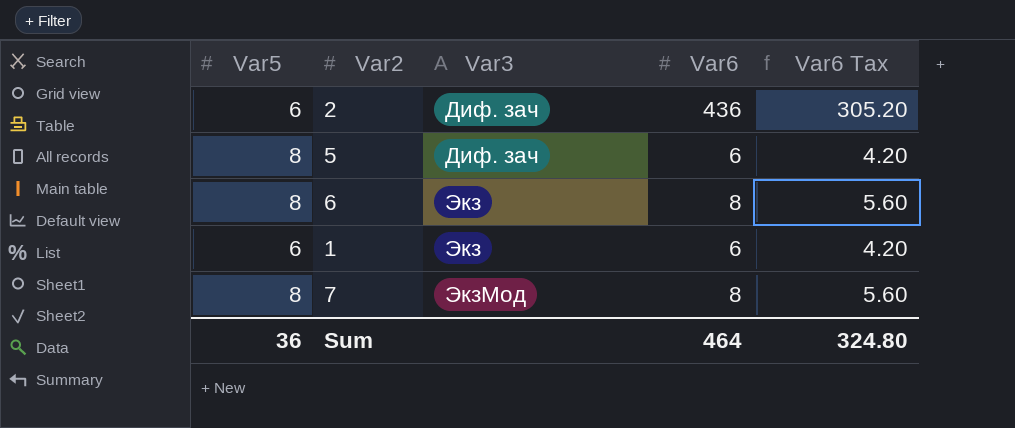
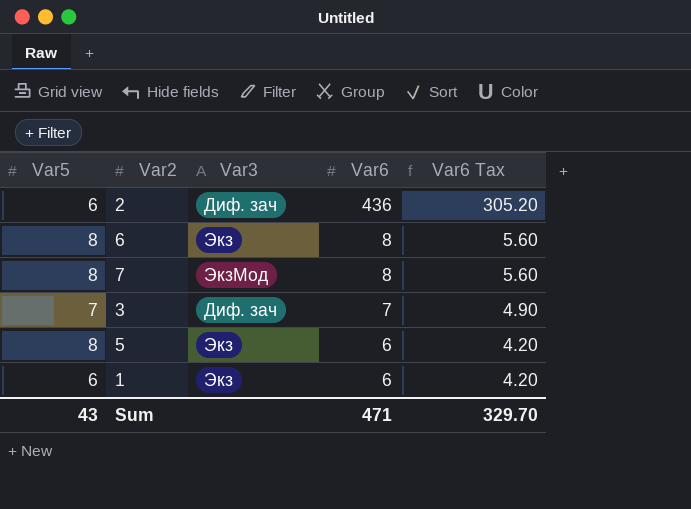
row order: Var3 ascending -> Var6 descending
row 3: none -> 7 | Диф. зач | 7 | 4.90
5 | Var3: Диф. зач -> Экз
Sum | Var5: 36 -> 43
Sum | Var6: 464 -> 471
Sum | Var6 Tax: 324.80 -> 329.70

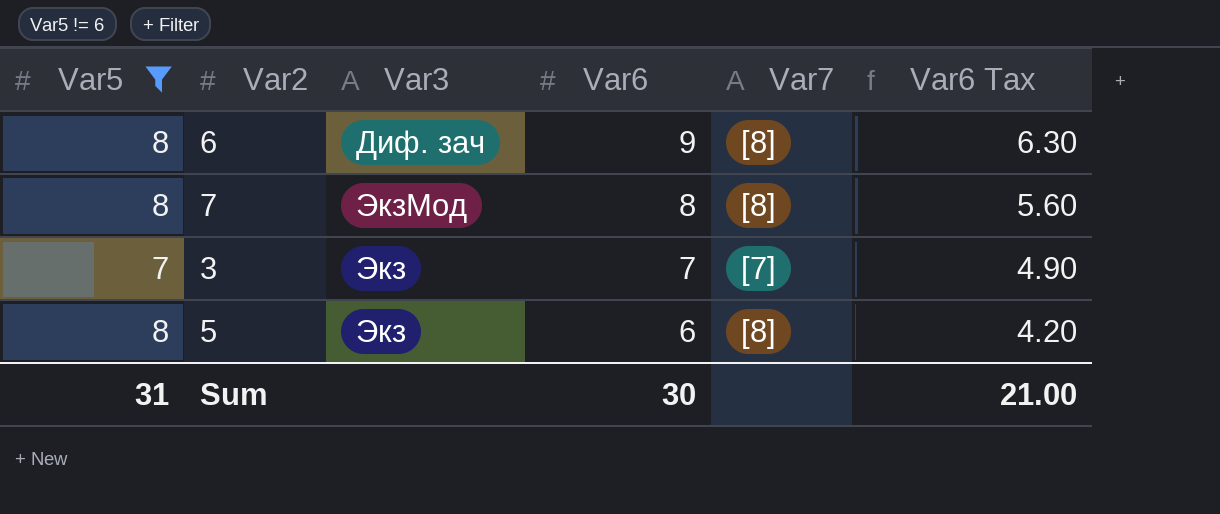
filter: none -> Var5 != 6
column Var7 | position: none -> 5
6 | Var3: Экз -> Диф. зач
6 | Var6: 8 -> 9
6 | Var6 Tax: 5.60 -> 6.30
3 | Var3: Диф. зач -> Экз
Sum | Var5: 43 -> 31
Sum | Var6: 471 -> 30
Sum | Var6 Tax: 329.70 -> 21.00

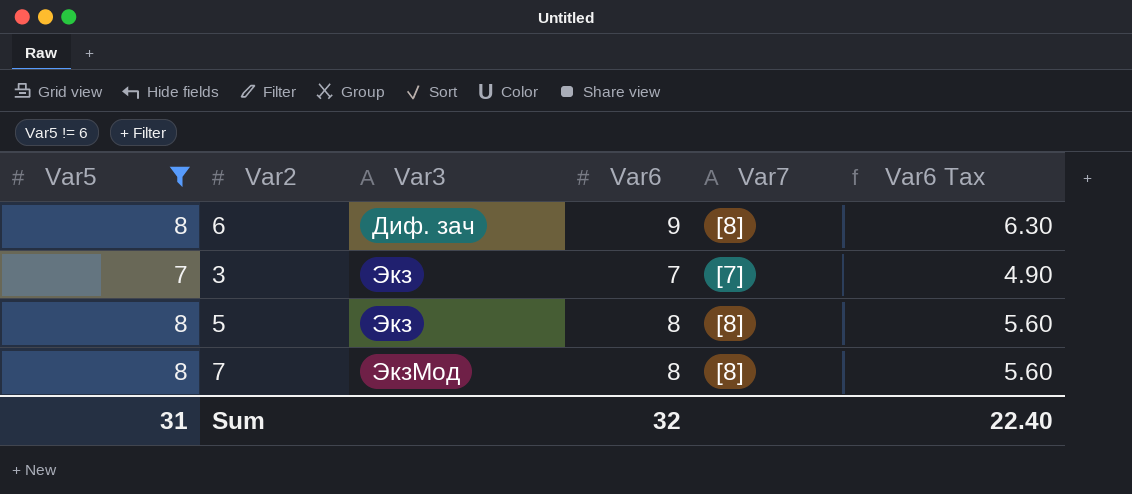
row order: Var6 descending -> Var3 ascending
5 | Var6: 6 -> 8
5 | Var6 Tax: 4.20 -> 5.60
Sum | Var6: 30 -> 32
Sum | Var6 Tax: 21.00 -> 22.40

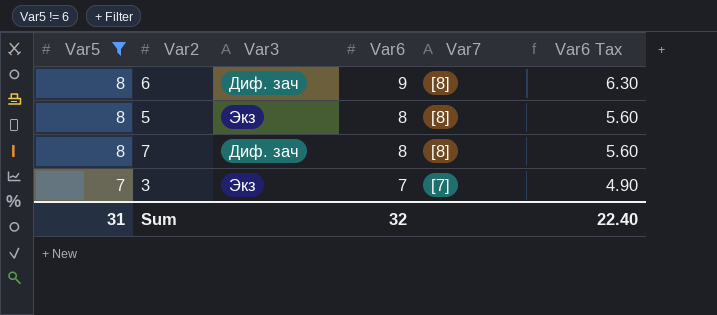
row order: Var3 ascending -> Var5 descending
7 | Var3: ЭкзМод -> Диф. зач

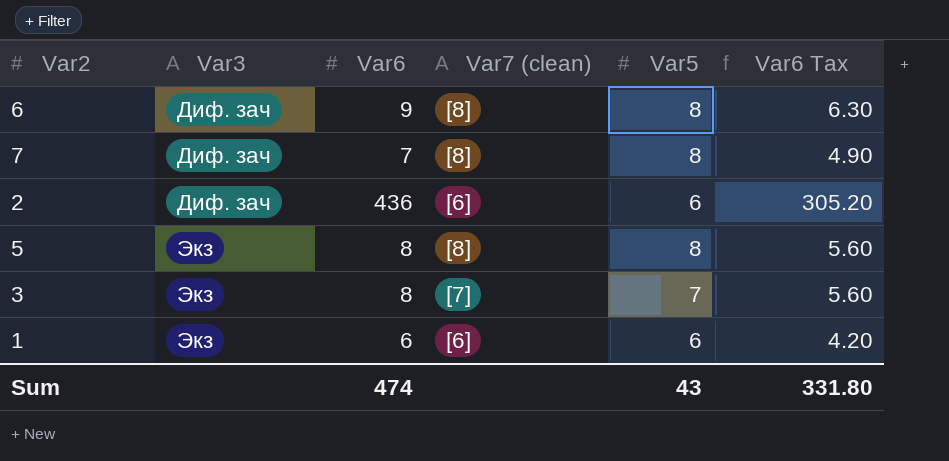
filter: Var5 != 6 -> none
row order: Var5 descending -> Var3 ascending
column name: Var7 -> Var7 (clean)
column Var5 | position: 1 -> 5
7 | Var6: 8 -> 7
7 | Var6 Tax: 5.60 -> 4.90
3 | Var6: 7 -> 8
3 | Var6 Tax: 4.90 -> 5.60
Sum | Var6: 32 -> 474
Sum | Var5: 31 -> 43
Sum | Var6 Tax: 22.40 -> 331.80

